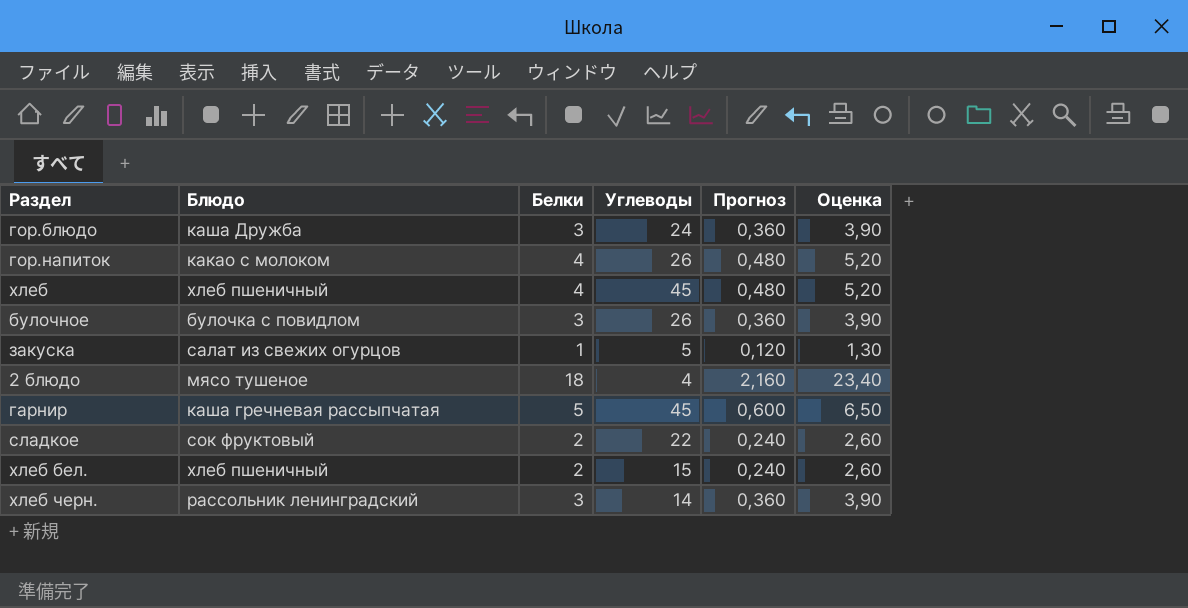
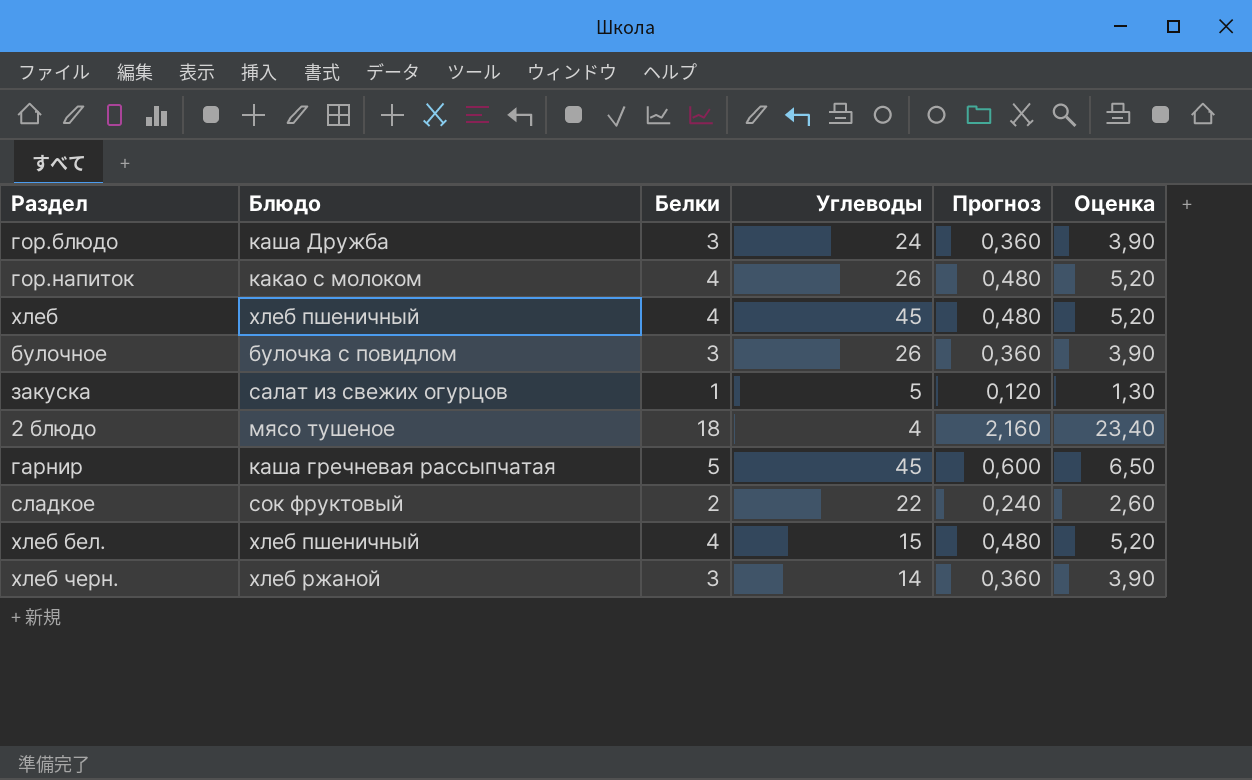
хлеб бел. | Белки: 2 -> 4
хлеб бел. | Прогноз: 0,240 -> 0,480
хлеб бел. | Оценка: 2,60 -> 5,20
хлеб черн. | Блюдо: рассольник ленинградский -> хлеб ржаной

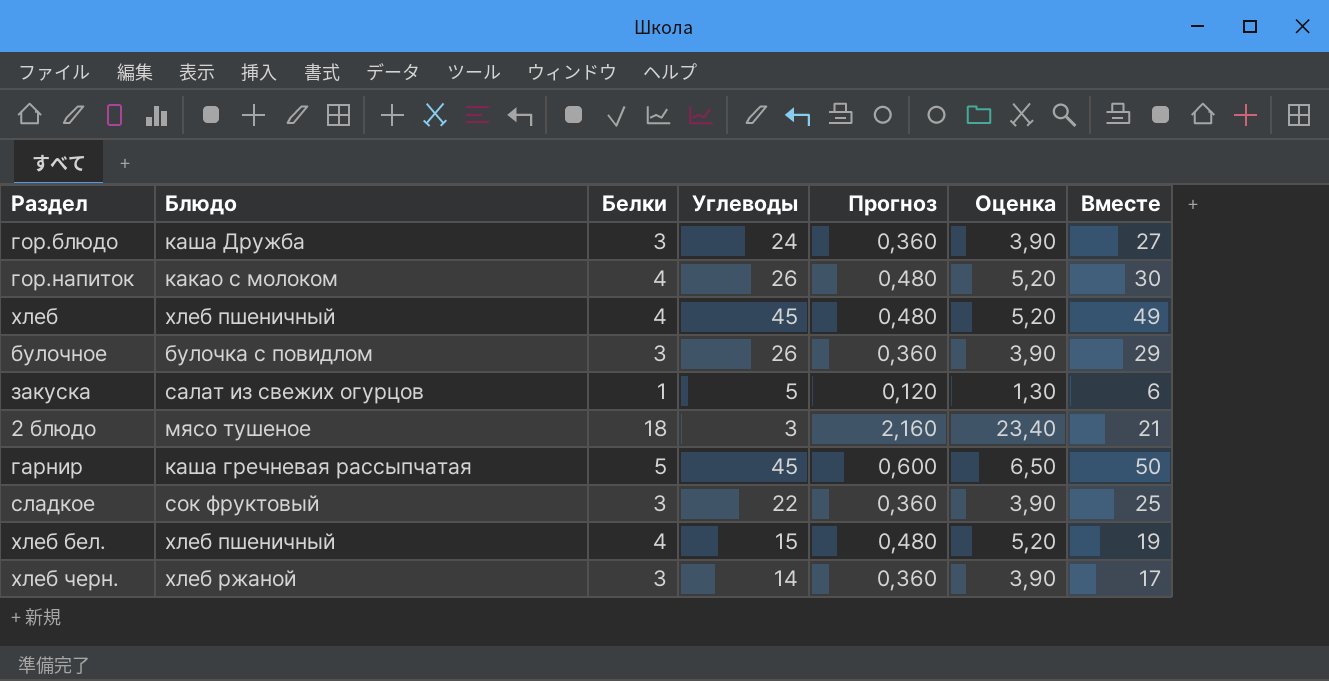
column Вместе | formula: none -> [Белки] + [Углеводы]
2 блюдо | Углеводы: 4 -> 3
сладкое | Белки: 2 -> 3
сладкое | Прогноз: 0,240 -> 0,360
сладкое | Оценка: 2,60 -> 3,90

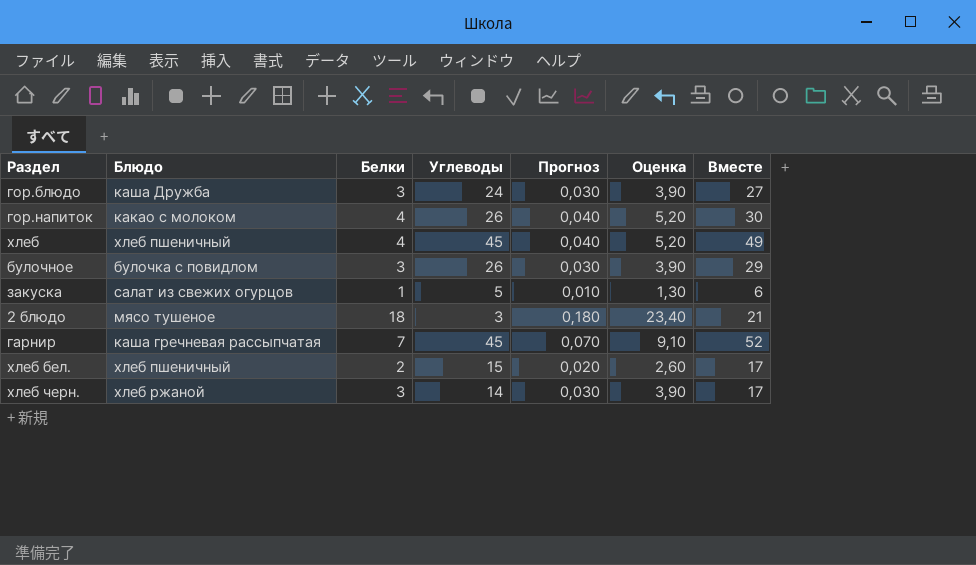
column Прогноз | formula: [Белки] * 0,12 -> [Белки] * 0,01
row сладкое: сок фруктовый | 3 | 22 | 0,360 | 3,90 | 25 -> none
гарнир | Белки: 5 -> 7
гарнир | Оценка: 6,50 -> 9,10
гарнир | Вместе: 50 -> 52
хлеб бел. | Белки: 4 -> 2
хлеб бел. | Оценка: 5,20 -> 2,60
хлеб бел. | Вместе: 19 -> 17

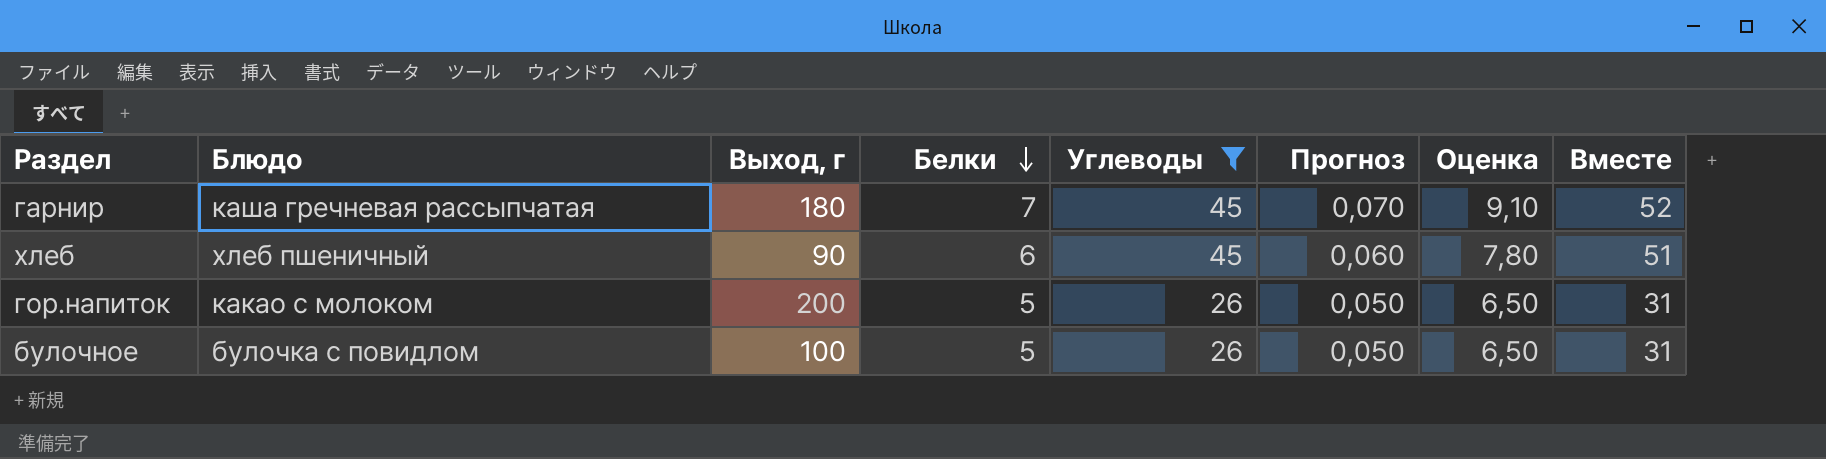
filter: none -> Углеводы >= 26
row order: none -> Белки descending
column Выход, г | position: none -> 3
хлеб | Белки: 4 -> 6
хлеб | Прогноз: 0,040 -> 0,060
хлеб | Оценка: 5,20 -> 7,80
хлеб | Вместе: 49 -> 51
гор.напиток | Белки: 4 -> 5
гор.напиток | Прогноз: 0,040 -> 0,050
гор.напиток | Оценка: 5,20 -> 6,50
гор.напиток | Вместе: 30 -> 31
булочное | Белки: 3 -> 5
булочное | Прогноз: 0,030 -> 0,050
булочное | Оценка: 3,90 -> 6,50
булочное | Вместе: 29 -> 31

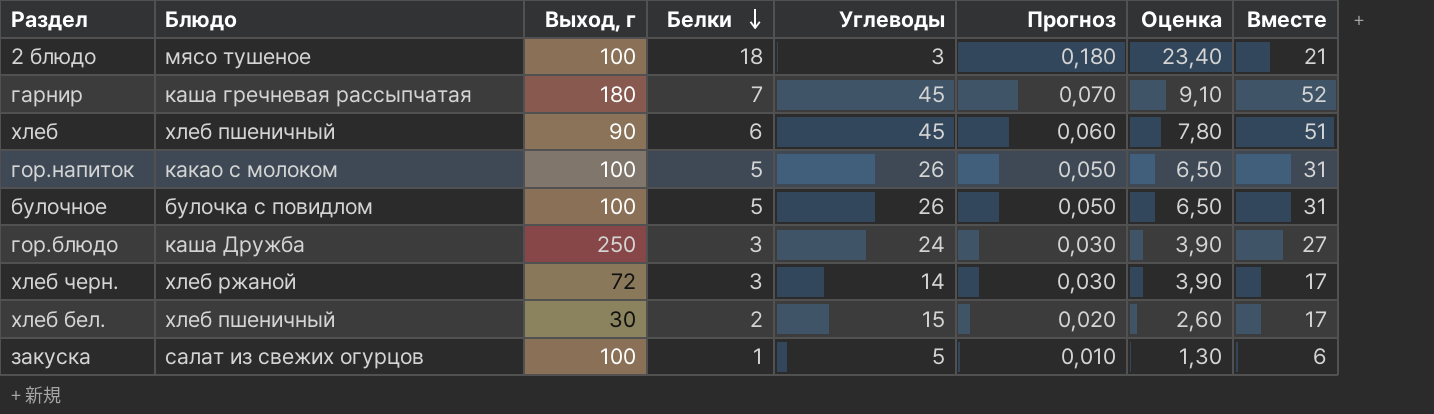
filter: Углеводы >= 26 -> none
гор.напиток | Выход, г: 200 -> 100

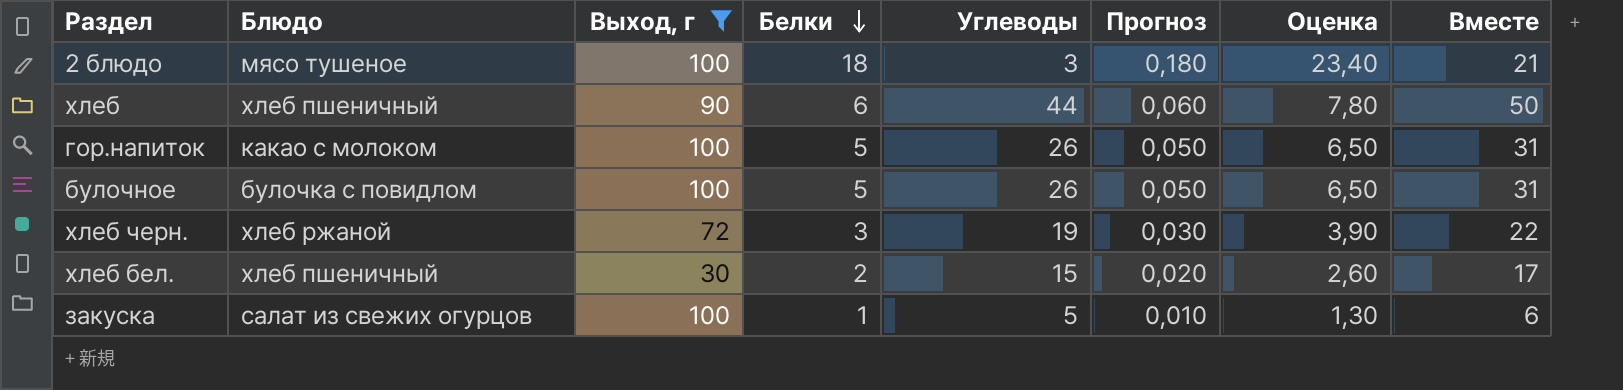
filter: none -> Выход, г <= 100
хлеб | Углеводы: 45 -> 44
хлеб | Вместе: 51 -> 50
хлеб черн. | Углеводы: 14 -> 19
хлеб черн. | Вместе: 17 -> 22

